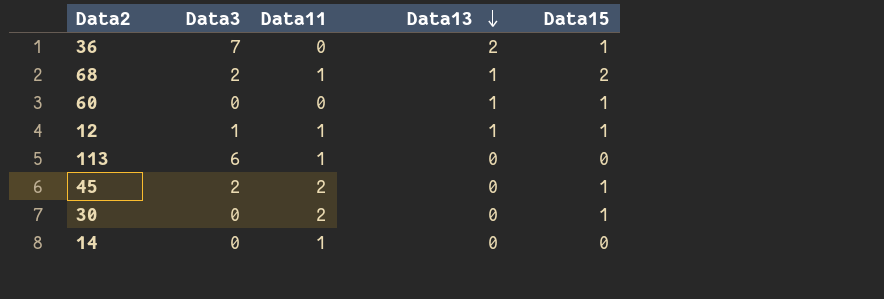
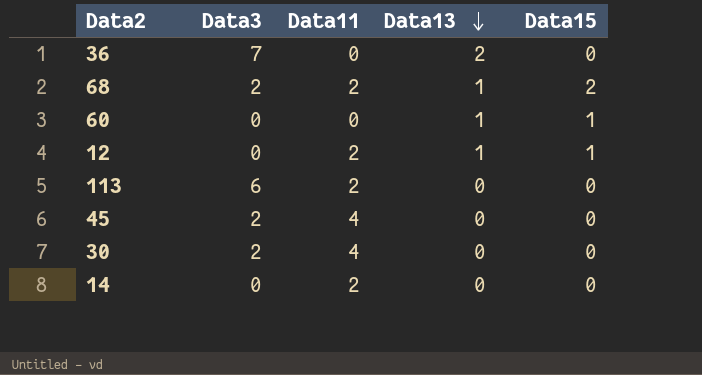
36 | Data15: 1 -> 0
68 | Data11: 1 -> 2
12 | Data3: 1 -> 0
12 | Data11: 1 -> 2
113 | Data11: 1 -> 2
45 | Data11: 2 -> 4
45 | Data15: 1 -> 0
30 | Data3: 0 -> 2
30 | Data11: 2 -> 4
30 | Data15: 1 -> 0
14 | Data11: 1 -> 2

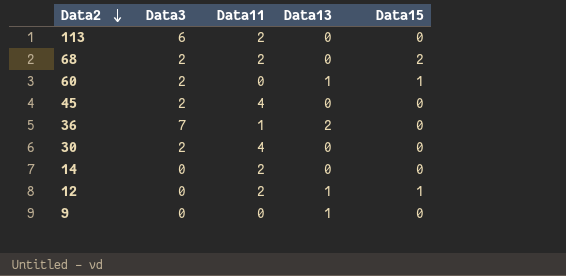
row order: Data13 descending -> Data2 descending
68 | Data13: 1 -> 0
60 | Data3: 0 -> 2
36 | Data11: 0 -> 1
row 9: none -> 0 | 0 | 1 | 0

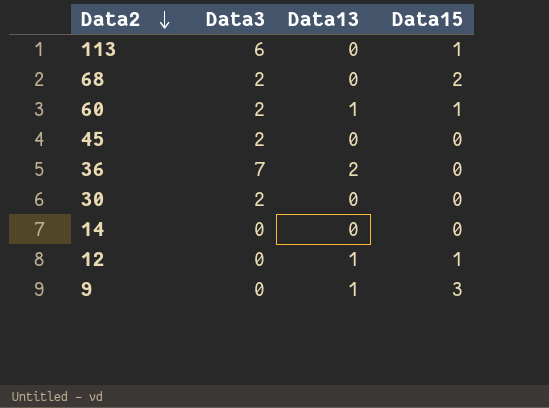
column Data11 | position: 3 -> none
113 | Data15: 0 -> 1
9 | Data15: 0 -> 3

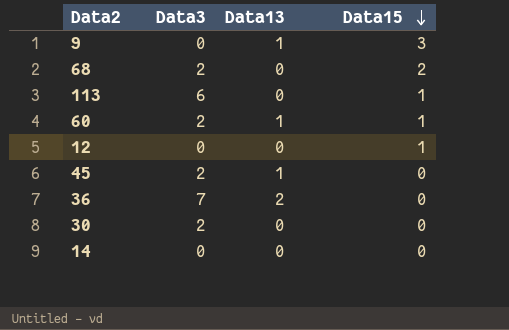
row order: Data2 descending -> Data15 descending
12 | Data13: 1 -> 0
45 | Data13: 0 -> 1

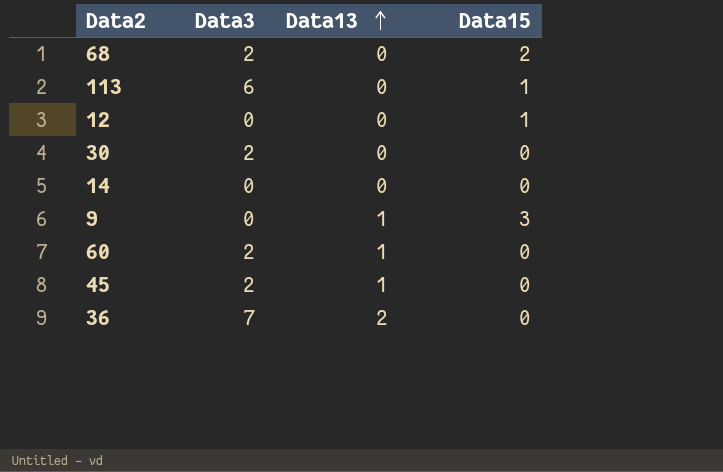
row order: Data15 descending -> Data13 ascending
60 | Data15: 1 -> 0

